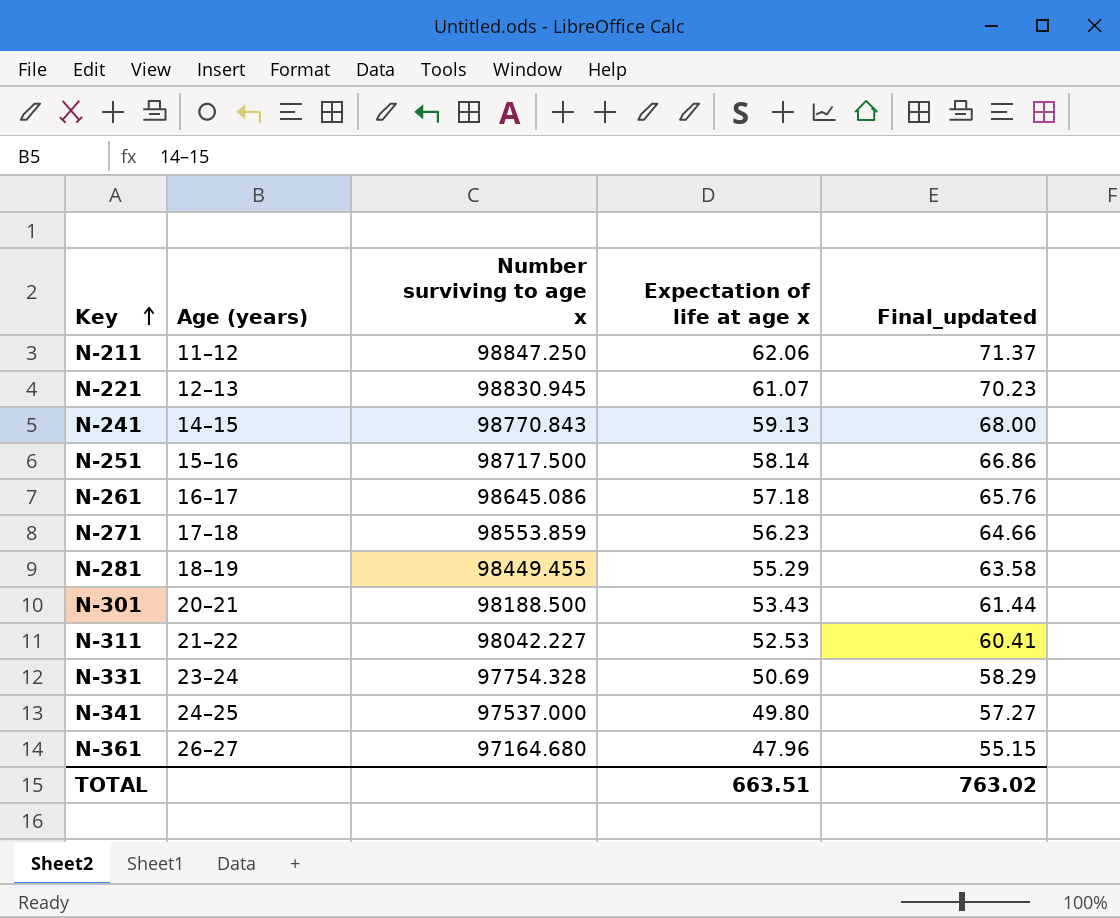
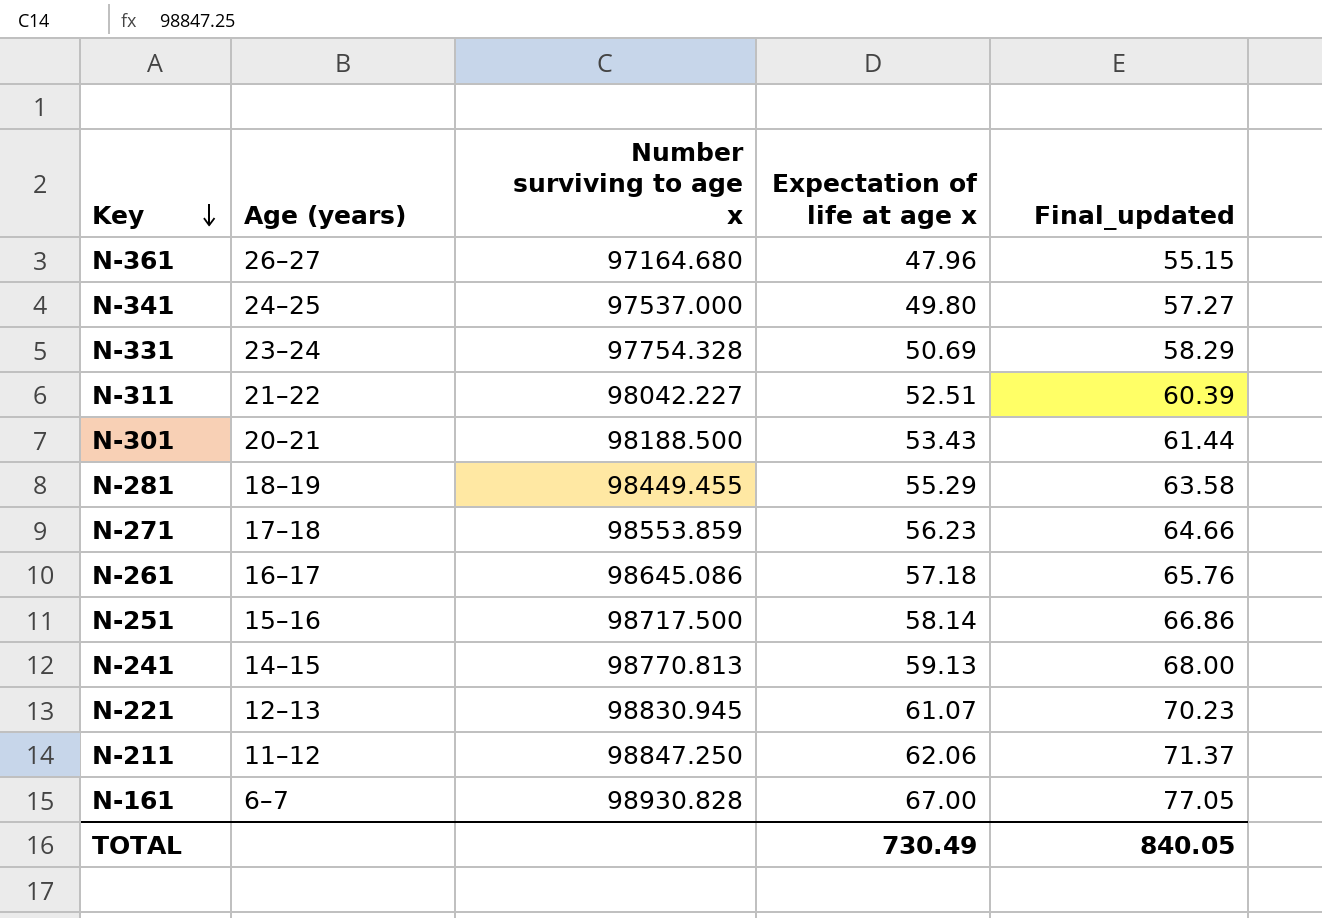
row order: Key ascending -> Key descending
N-311 | Expectation of life at age x: 52.53 -> 52.51
N-311 | Final_updated: 60.41 -> 60.39
N-241 | Number surviving to age x: 98770.843 -> 98770.813
row N-161: none -> 6–7 | 98930.828 | 67.00 | 77.05
TOTAL | Expectation of life at age x: 663.51 -> 730.49
TOTAL | Final_updated: 763.02 -> 840.05

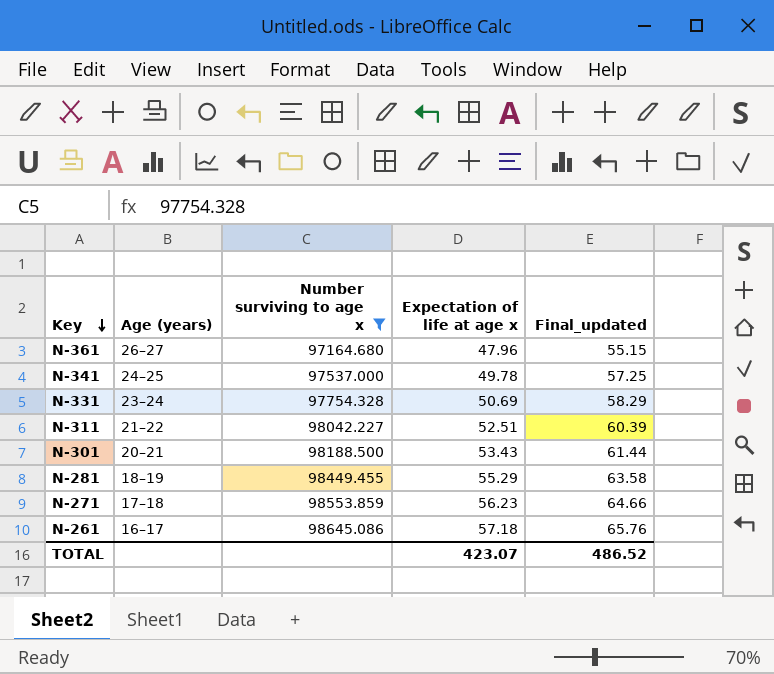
filter: none -> Number surviving to age x <= 98645.086
N-341 | Expectation of life at age x: 49.80 -> 49.78
N-341 | Final_updated: 57.27 -> 57.25
TOTAL | Expectation of life at age x: 730.49 -> 423.07
TOTAL | Final_updated: 840.05 -> 486.52

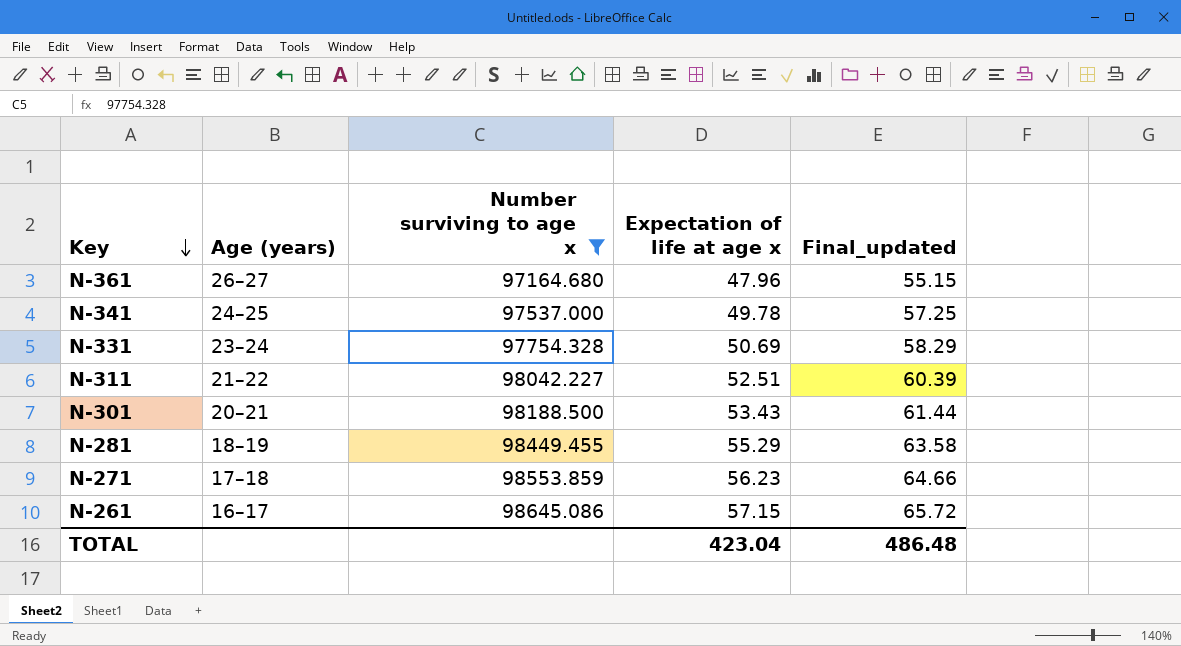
N-261 | Expectation of life at age x: 57.18 -> 57.15
N-261 | Final_updated: 65.76 -> 65.72
TOTAL | Expectation of life at age x: 423.07 -> 423.04
TOTAL | Final_updated: 486.52 -> 486.48

